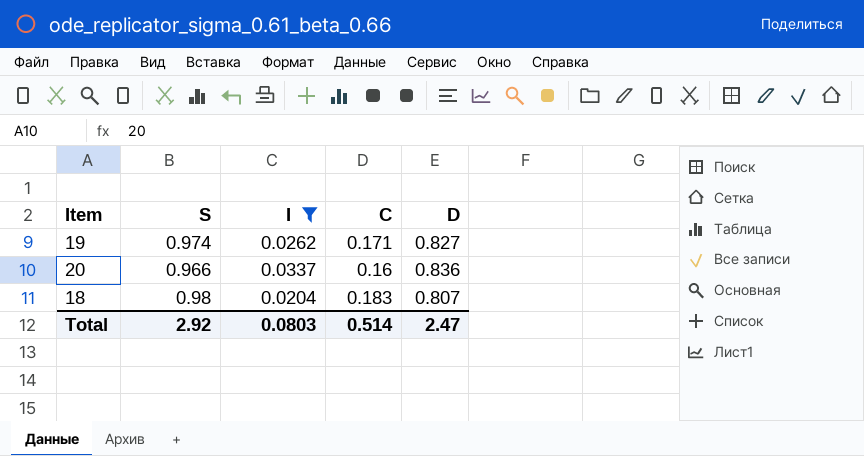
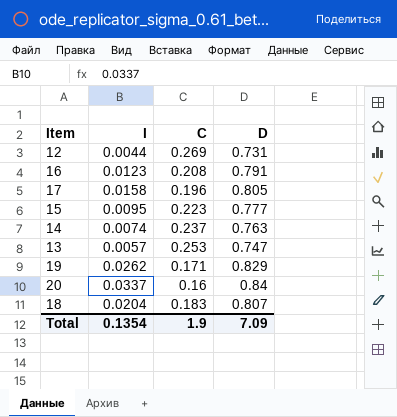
filter: I >= 0.0204 -> none
column S | position: 2 -> none
19 | D: 0.827 -> 0.829
20 | D: 0.836 -> 0.84
Total | I: 0.0803 -> 0.1354
Total | C: 0.514 -> 1.9
Total | D: 2.47 -> 7.09

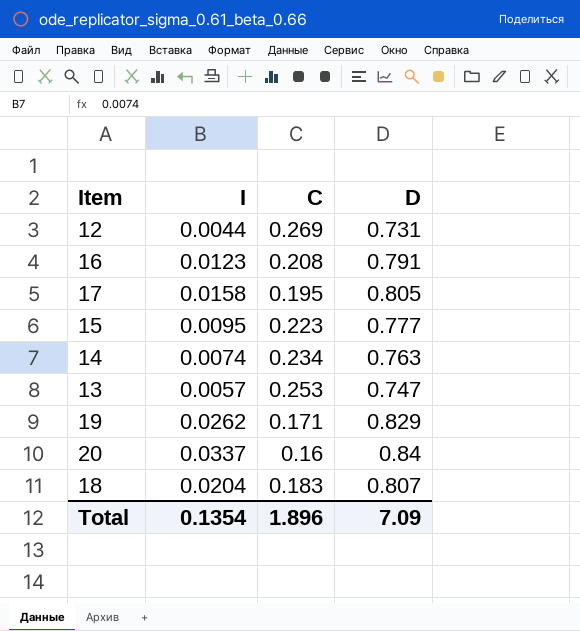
17 | C: 0.196 -> 0.195
14 | C: 0.237 -> 0.234
Total | C: 1.9 -> 1.896

